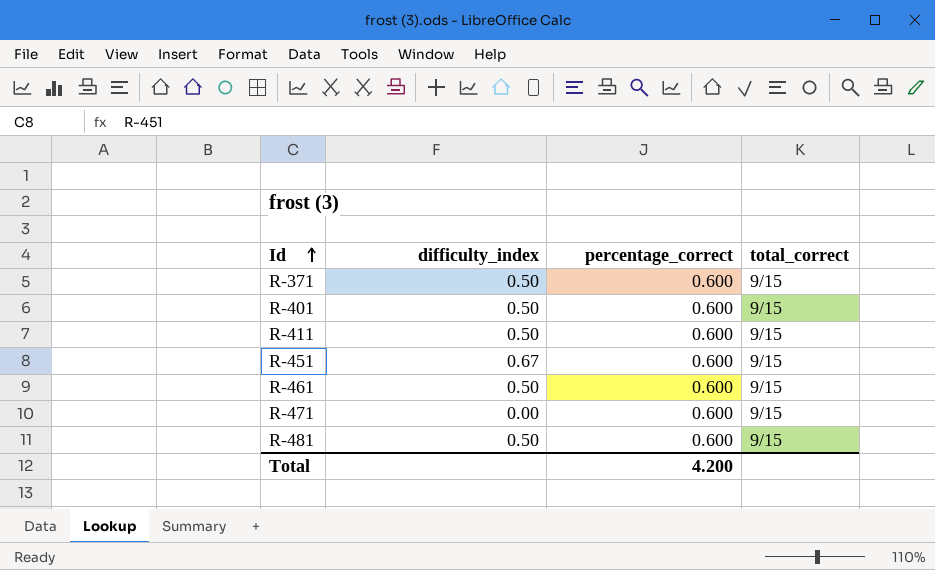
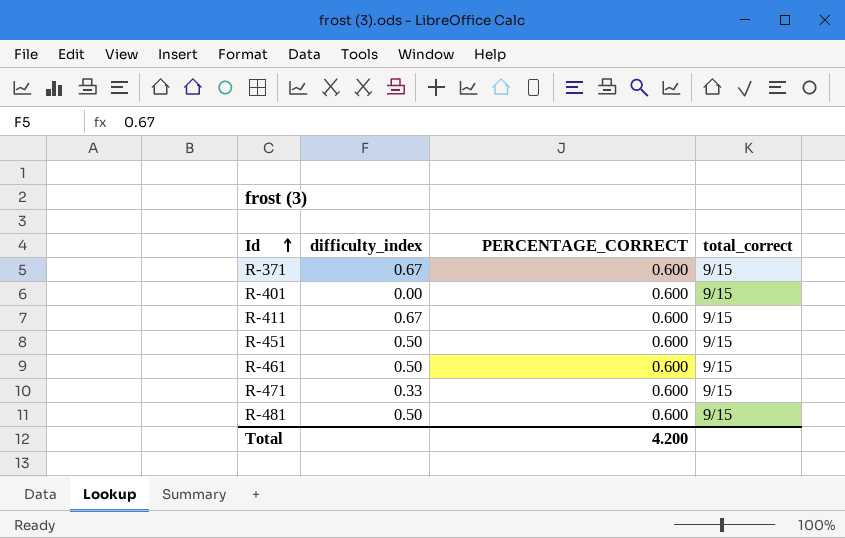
column name: percentage_correct -> PERCENTAGE_CORRECT
R-371 | difficulty_index: 0.50 -> 0.67
R-401 | difficulty_index: 0.50 -> 0.00
R-411 | difficulty_index: 0.50 -> 0.67
R-451 | difficulty_index: 0.67 -> 0.50
R-471 | difficulty_index: 0.00 -> 0.33

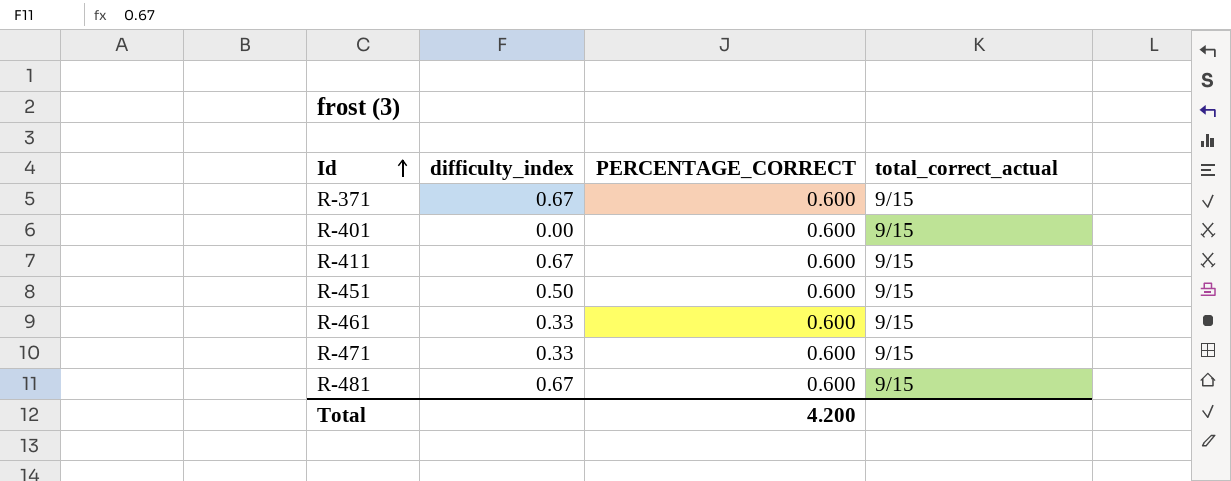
column name: total_correct -> total_correct_actual
R-461 | difficulty_index: 0.50 -> 0.33
R-481 | difficulty_index: 0.50 -> 0.67

